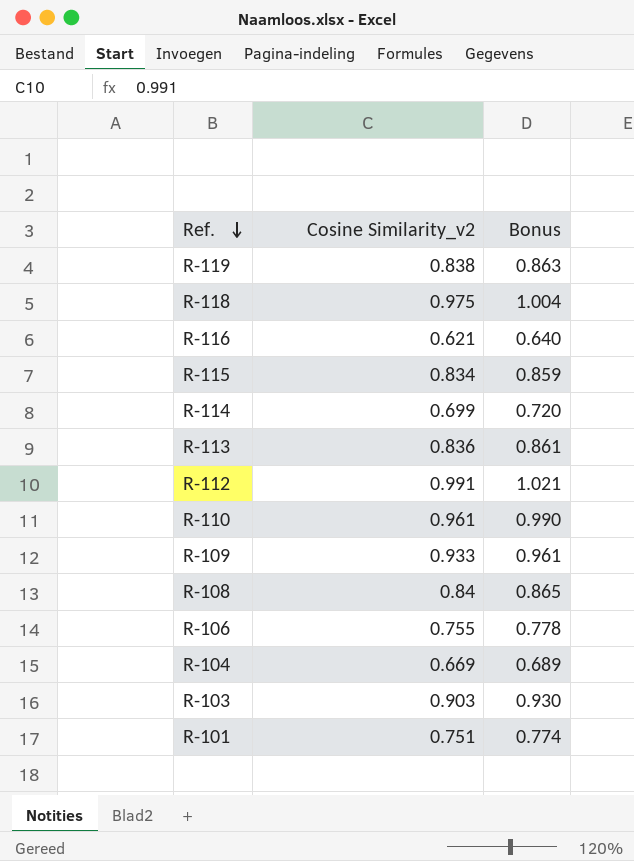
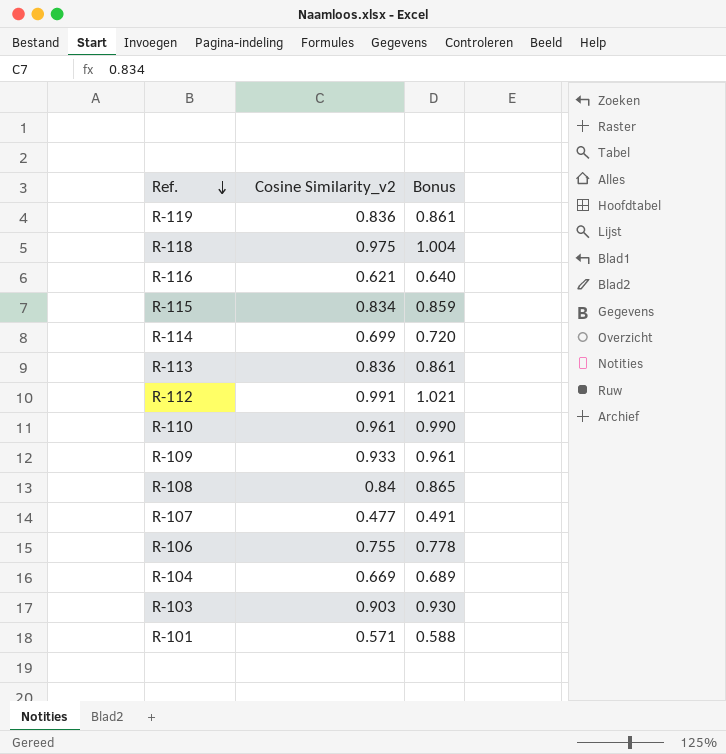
R-119 | Cosine Similarity_v2: 0.838 -> 0.836
R-119 | Bonus: 0.863 -> 0.861
row R-107: none -> 0.477 | 0.491
R-101 | Cosine Similarity_v2: 0.751 -> 0.571
R-101 | Bonus: 0.774 -> 0.588

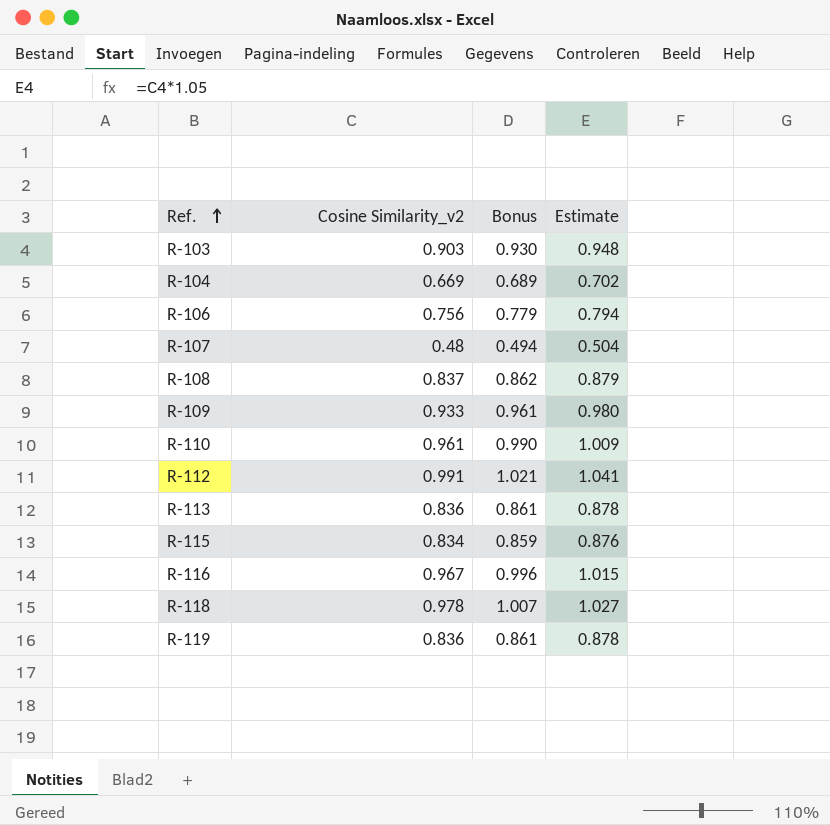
row order: Ref. descending -> Ref. ascending
column Estimate | formula: none -> [Cosine Similarity_v2] * 1.05
row R-114: 0.699 | 0.720 -> none
row R-101: 0.571 | 0.588 -> none
R-106 | Cosine Similarity_v2: 0.755 -> 0.756
R-106 | Bonus: 0.778 -> 0.779
R-107 | Cosine Similarity_v2: 0.477 -> 0.48
R-107 | Bonus: 0.491 -> 0.494
R-108 | Cosine Similarity_v2: 0.84 -> 0.837
R-108 | Bonus: 0.865 -> 0.862
R-116 | Cosine Similarity_v2: 0.621 -> 0.967
R-116 | Bonus: 0.640 -> 0.996
R-118 | Cosine Similarity_v2: 0.975 -> 0.978
R-118 | Bonus: 1.004 -> 1.007

